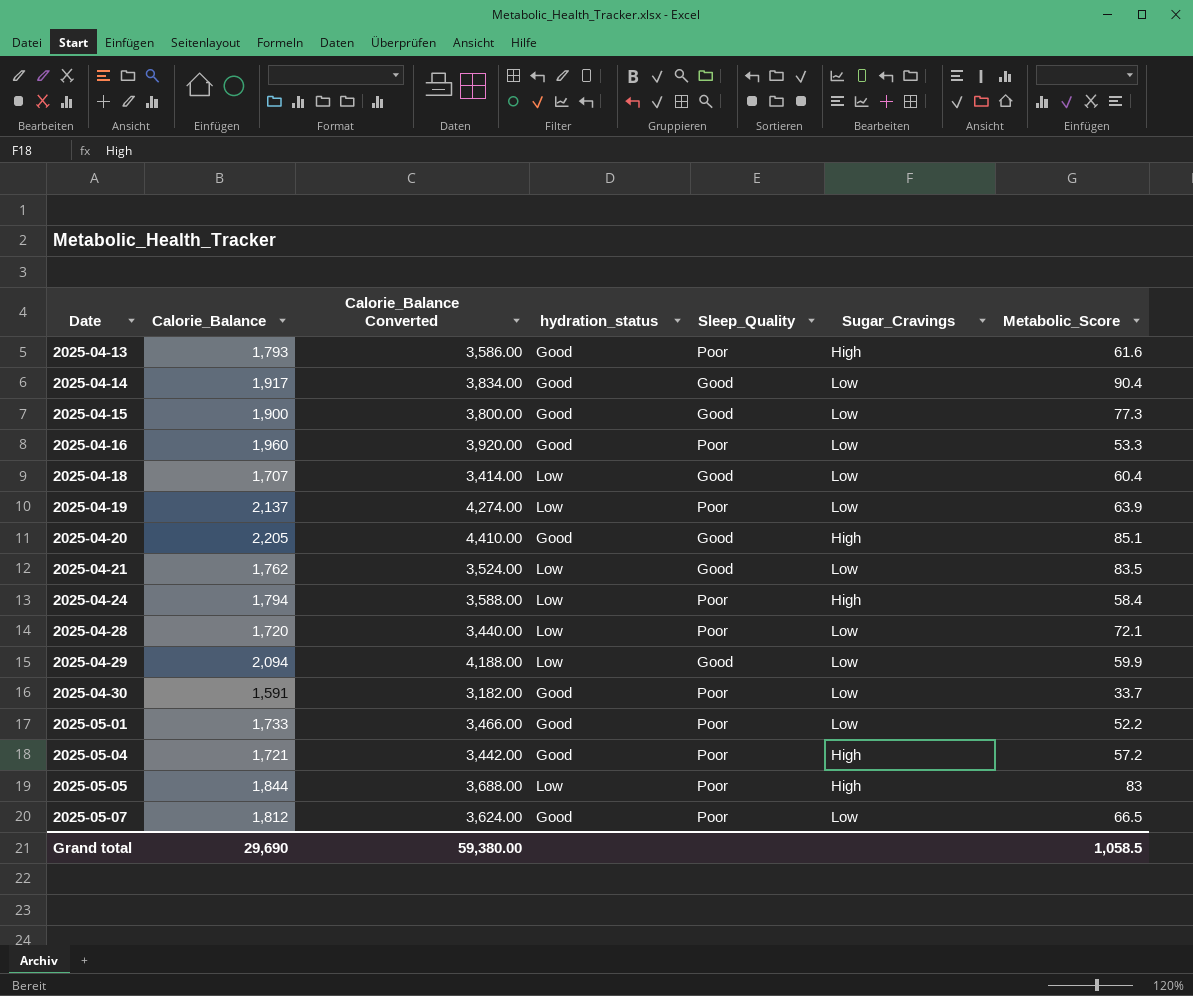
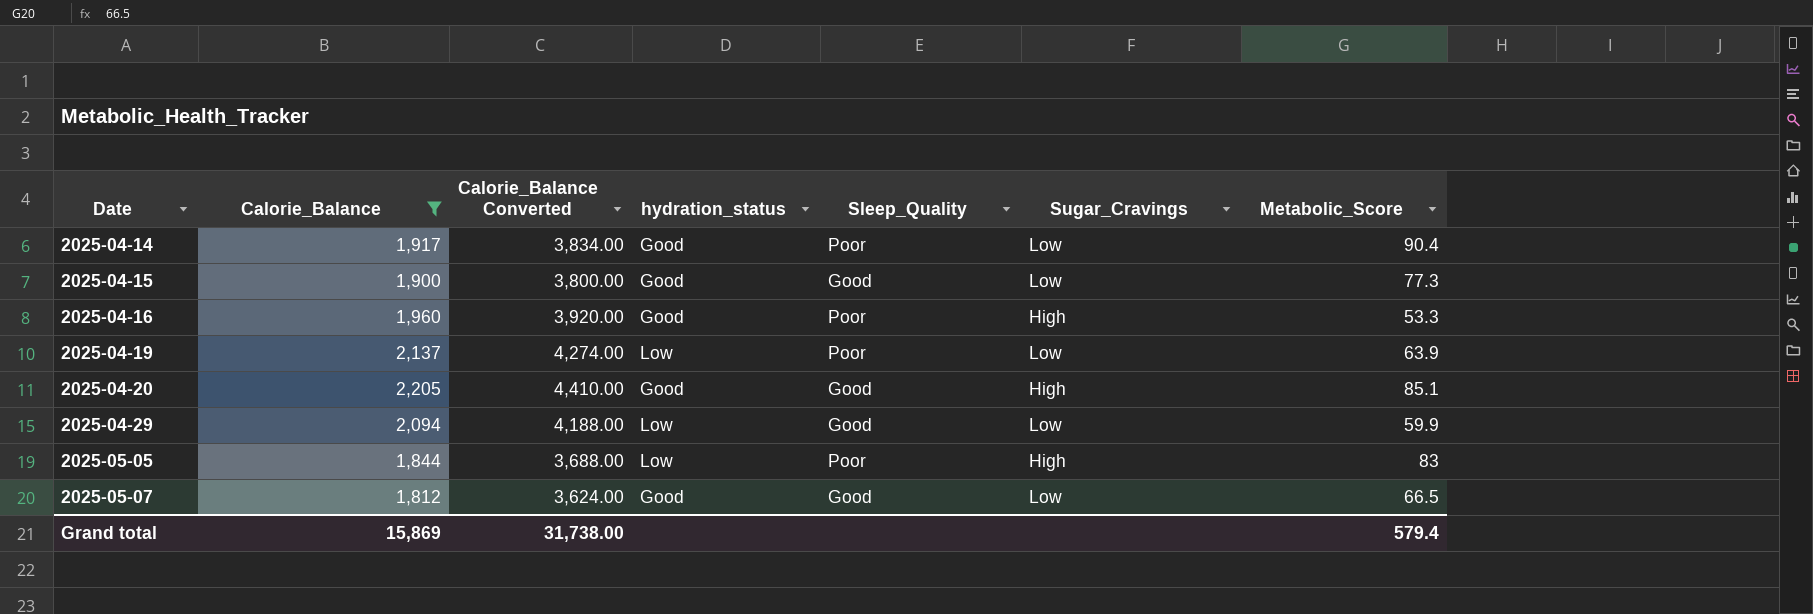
filter: none -> Calorie_Balance >= 1,812
2025-04-14 | Sleep_Quality: Good -> Poor
2025-04-16 | Sugar_Cravings: Low -> High
2025-05-07 | Sleep_Quality: Poor -> Good
Grand total | Calorie_Balance: 29,690 -> 15,869
Grand total | Calorie_Balance Converted: 59,380.00 -> 31,738.00
Grand total | Metabolic_Score: 1,058.5 -> 579.4

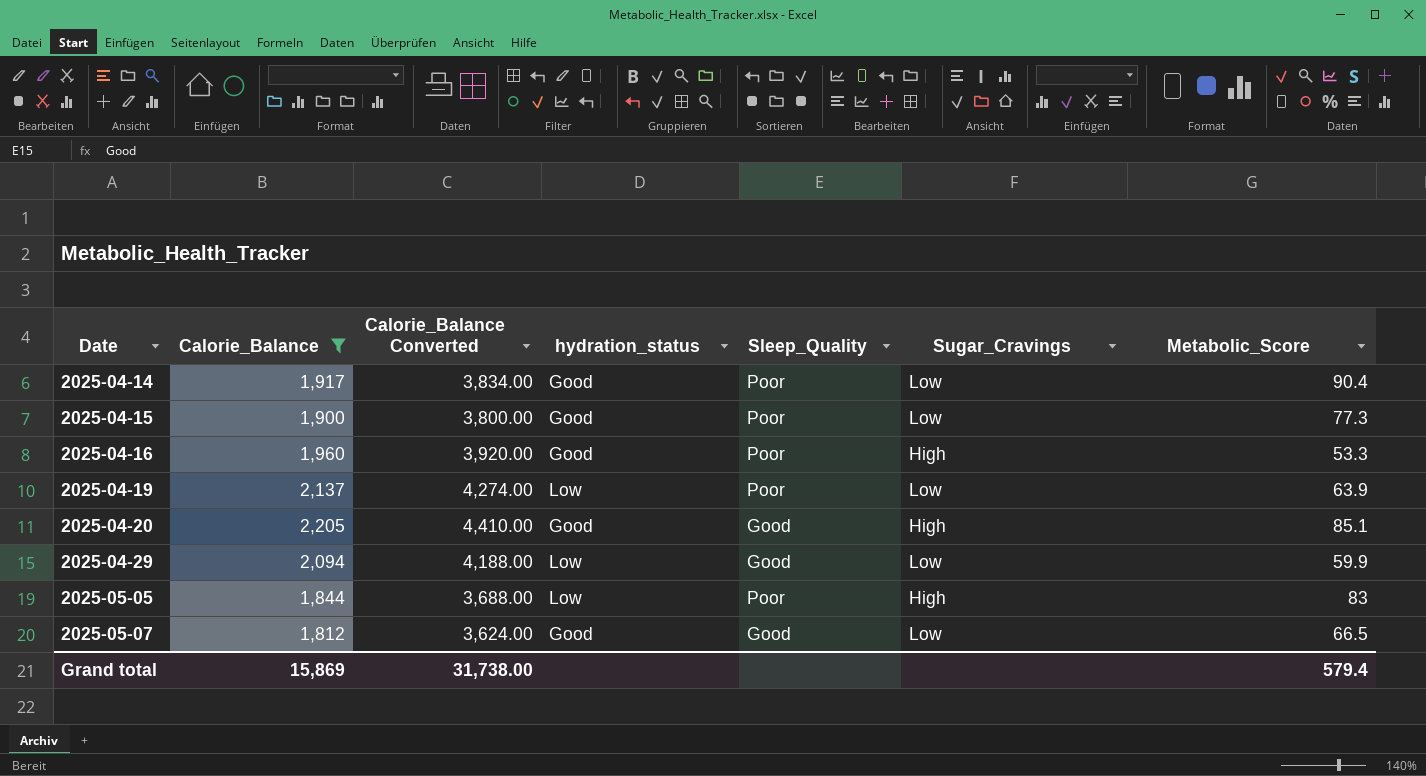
2025-04-15 | Sleep_Quality: Good -> Poor

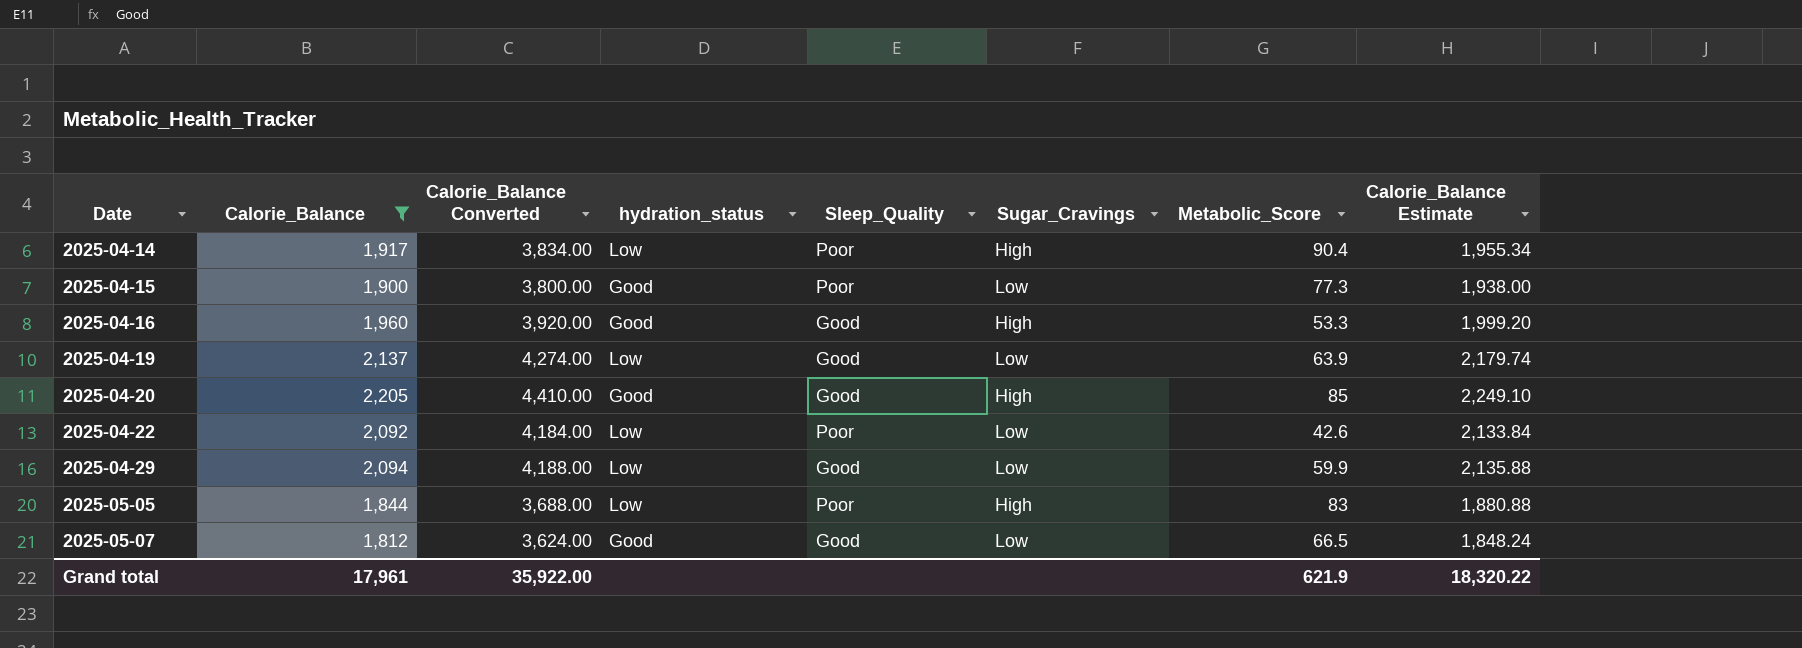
column Calorie_Balance Estimate | formula: none -> [Calorie_Balance] * 1.02
2025-04-14 | hydration_status: Good -> Low
2025-04-14 | Sugar_Cravings: Low -> High
2025-04-16 | Sleep_Quality: Poor -> Good
2025-04-19 | Sleep_Quality: Poor -> Good
2025-04-20 | Metabolic_Score: 85.1 -> 85
row 2025-04-22: none -> 2,092 | 4,184.00 | Low | Poor | Low | 42.6 | 2,133.84
Grand total | Calorie_Balance: 15,869 -> 17,961
Grand total | Calorie_Balance Converted: 31,738.00 -> 35,922.00
Grand total | Metabolic_Score: 579.4 -> 621.9

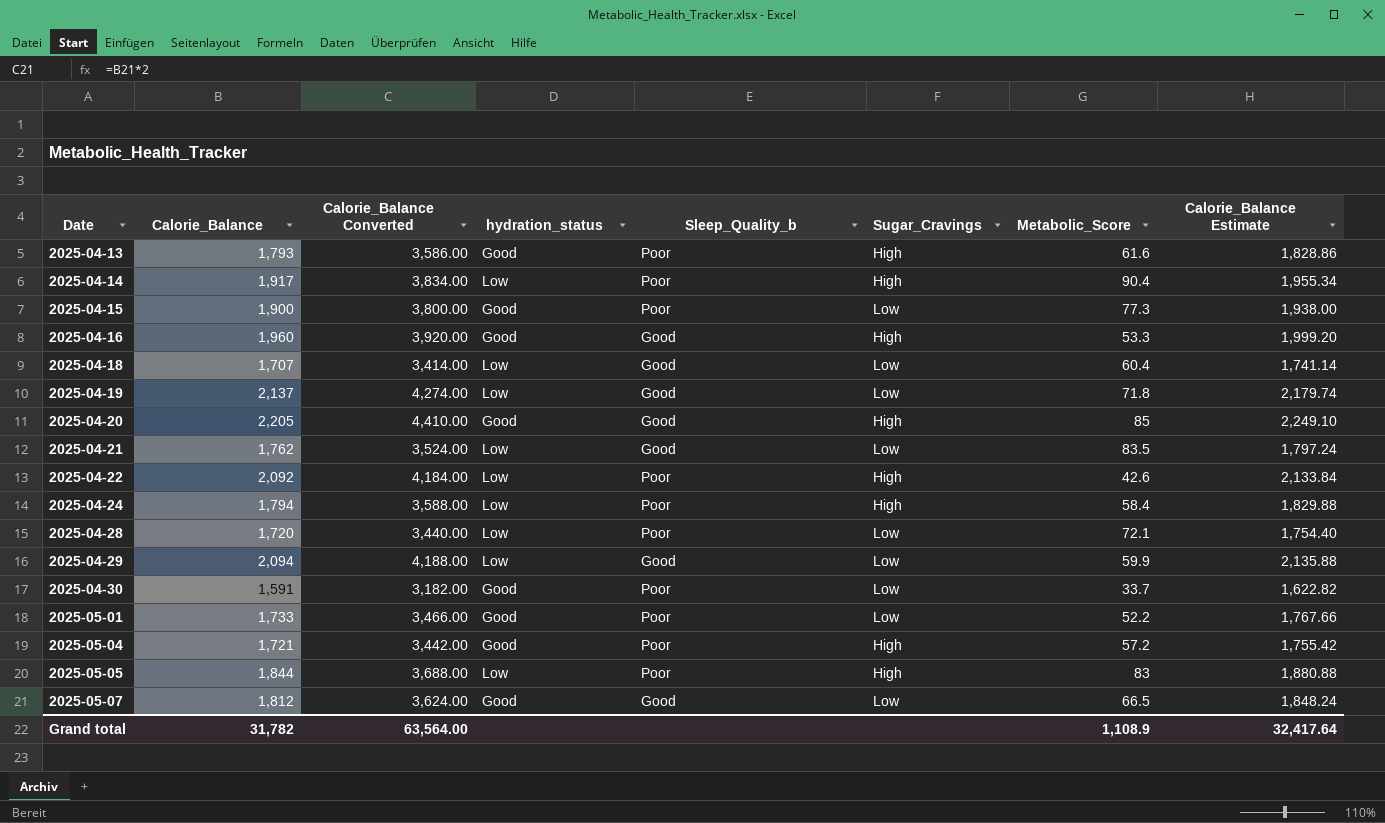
filter: Calorie_Balance >= 1,812 -> none
column name: Sleep_Quality -> Sleep_Quality_b
2025-04-19 | Metabolic_Score: 63.9 -> 71.8
2025-04-22 | Sugar_Cravings: Low -> High
Grand total | Calorie_Balance: 17,961 -> 31,782
Grand total | Calorie_Balance Converted: 35,922.00 -> 63,564.00
Grand total | Metabolic_Score: 621.9 -> 1,108.9
Grand total | Calorie_Balance Estimate: 18,320.22 -> 32,417.64

